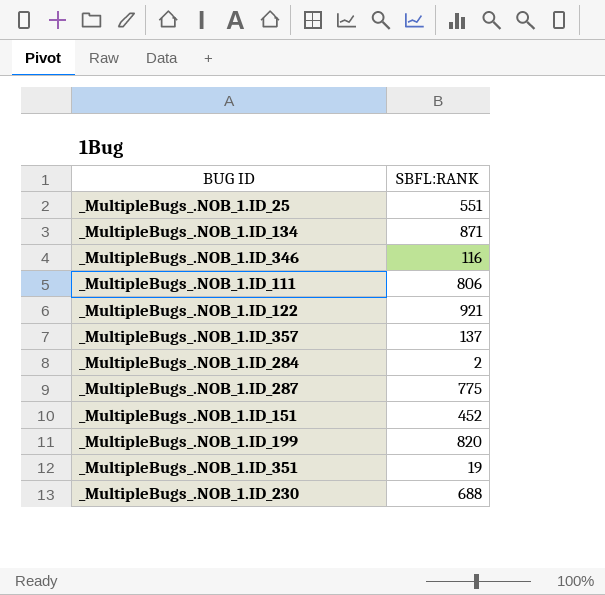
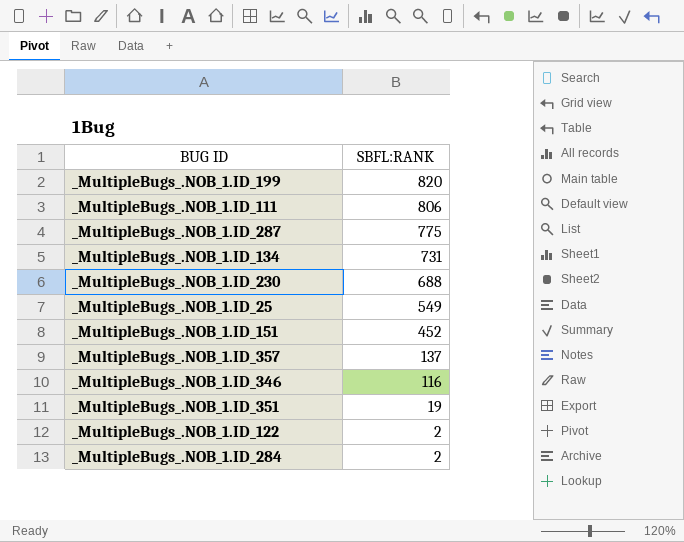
row order: none -> SBFL:RANK descending
_MultipleBugs_.NOB_1.ID_134 | SBFL:RANK: 871 -> 731
_MultipleBugs_.NOB_1.ID_25 | SBFL:RANK: 551 -> 549
_MultipleBugs_.NOB_1.ID_122 | SBFL:RANK: 921 -> 2

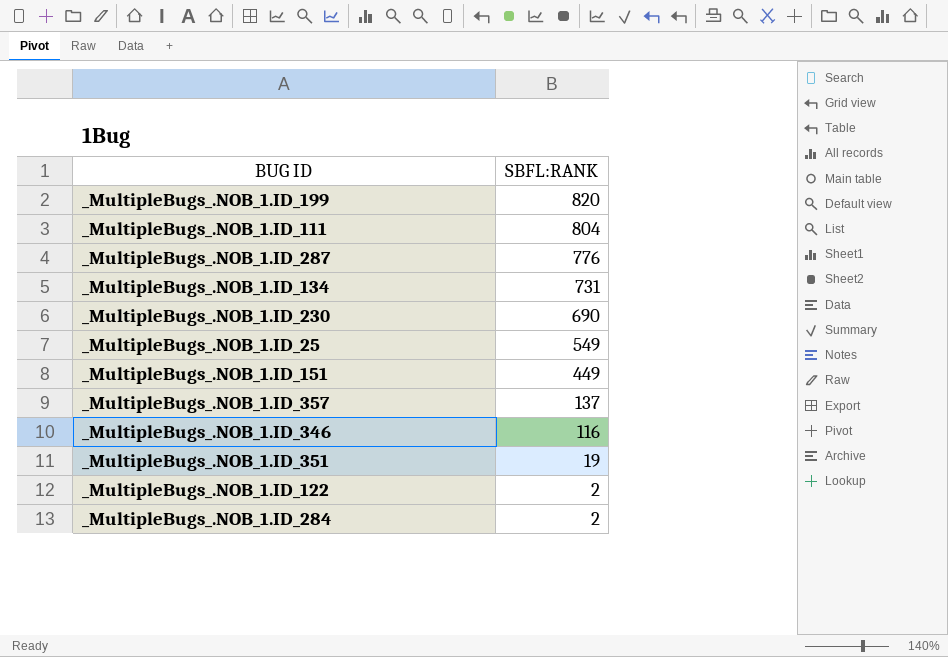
_MultipleBugs_.NOB_1.ID_111 | SBFL:RANK: 806 -> 804
_MultipleBugs_.NOB_1.ID_287 | SBFL:RANK: 775 -> 776
_MultipleBugs_.NOB_1.ID_230 | SBFL:RANK: 688 -> 690
_MultipleBugs_.NOB_1.ID_151 | SBFL:RANK: 452 -> 449

